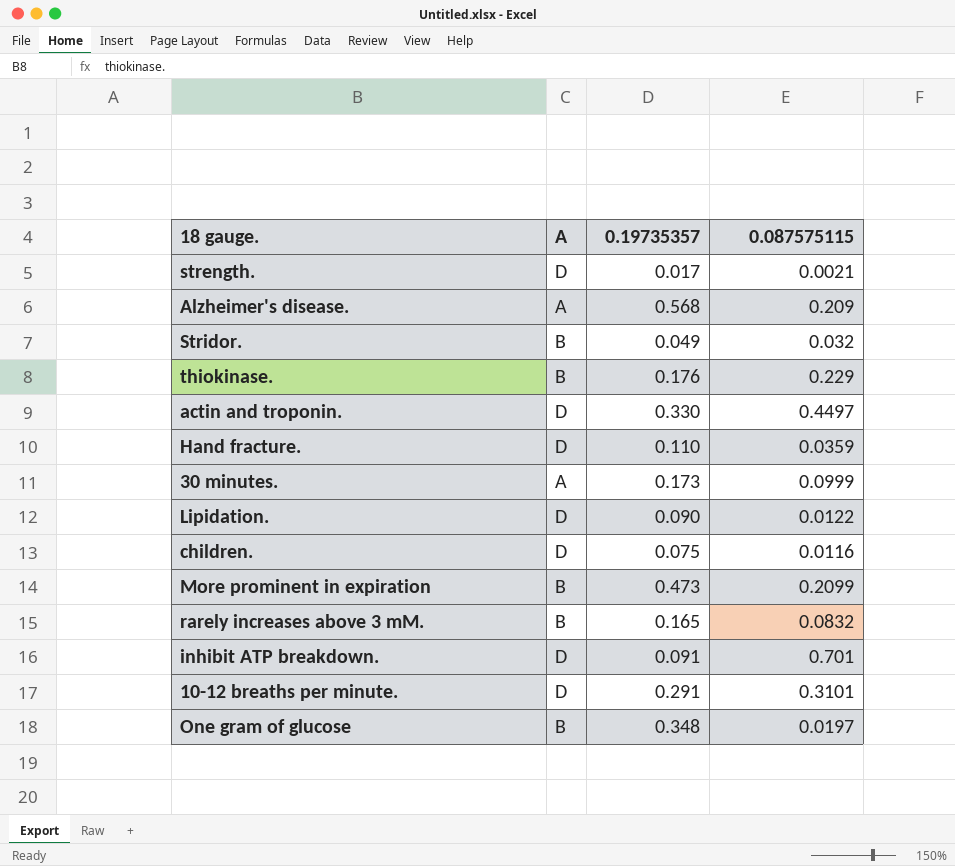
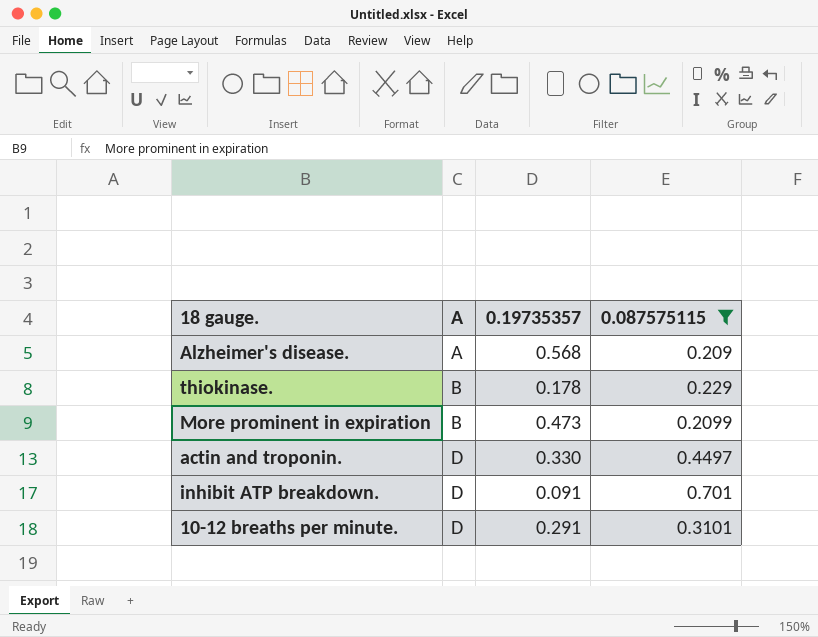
filter: none -> 0.087575115 >= 0.209
row order: none -> A ascending
thiokinase. | 0.19735357: 0.176 -> 0.178

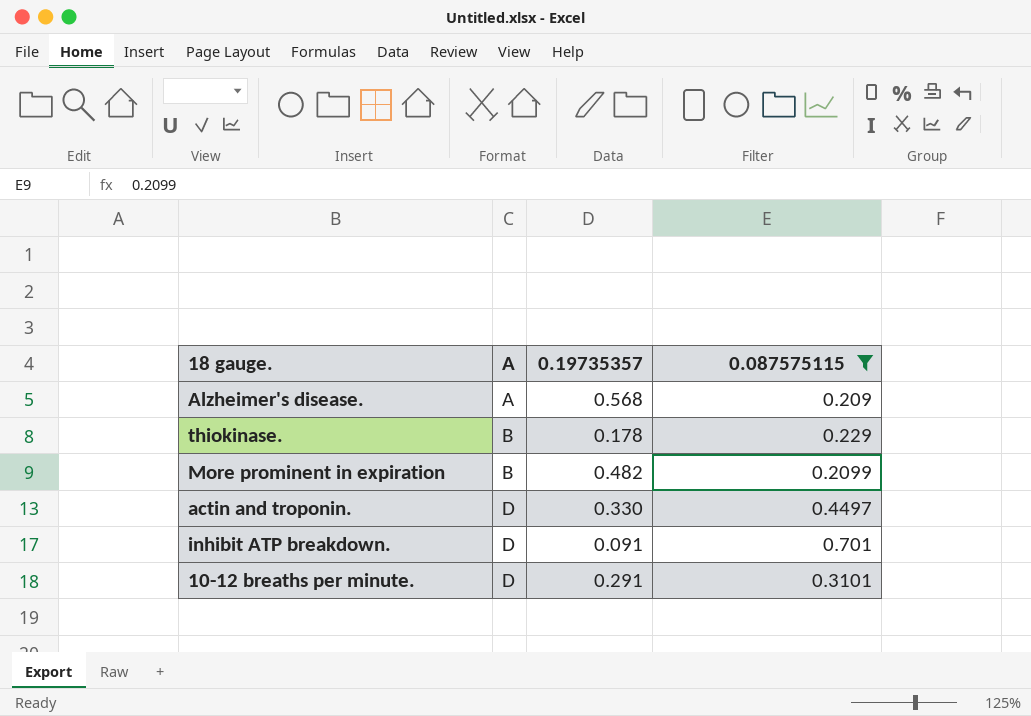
More prominent in expiration | 0.19735357: 0.473 -> 0.482

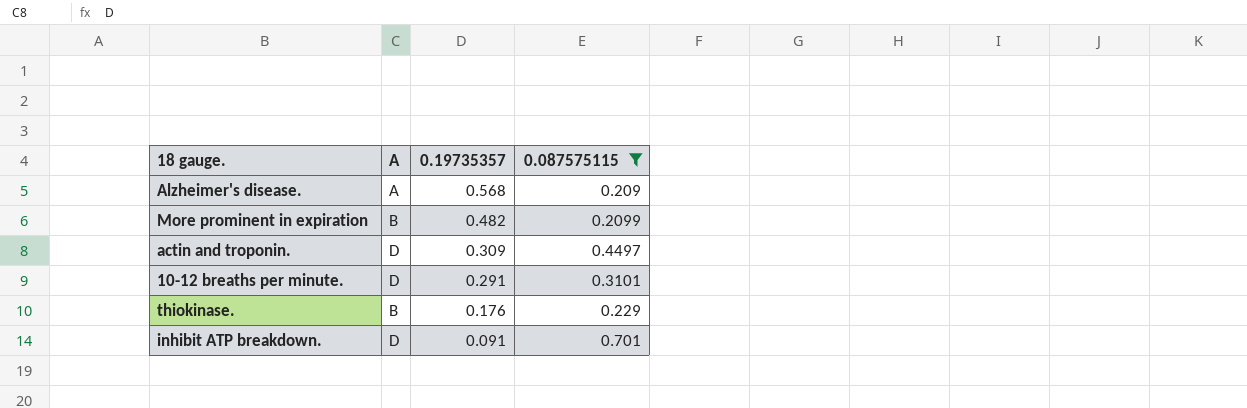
row order: A ascending -> 0.19735357 descending
actin and troponin. | 0.19735357: 0.330 -> 0.309
thiokinase. | 0.19735357: 0.178 -> 0.176

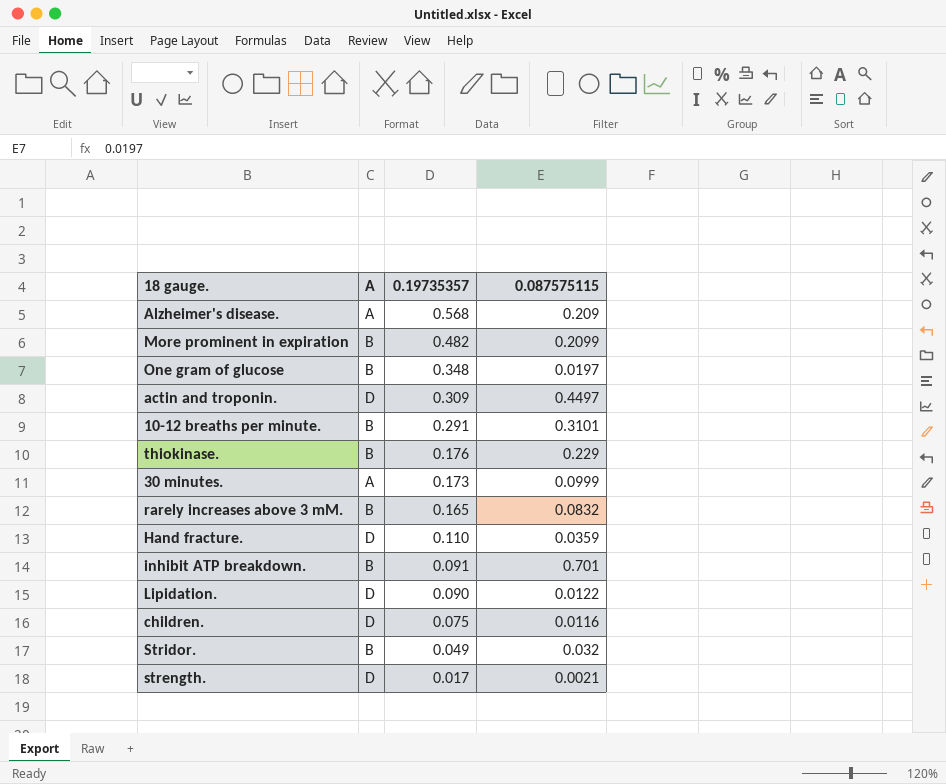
filter: 0.087575115 >= 0.209 -> none
10-12 breaths per minute. | A: D -> B
inhibit ATP breakdown. | A: D -> B

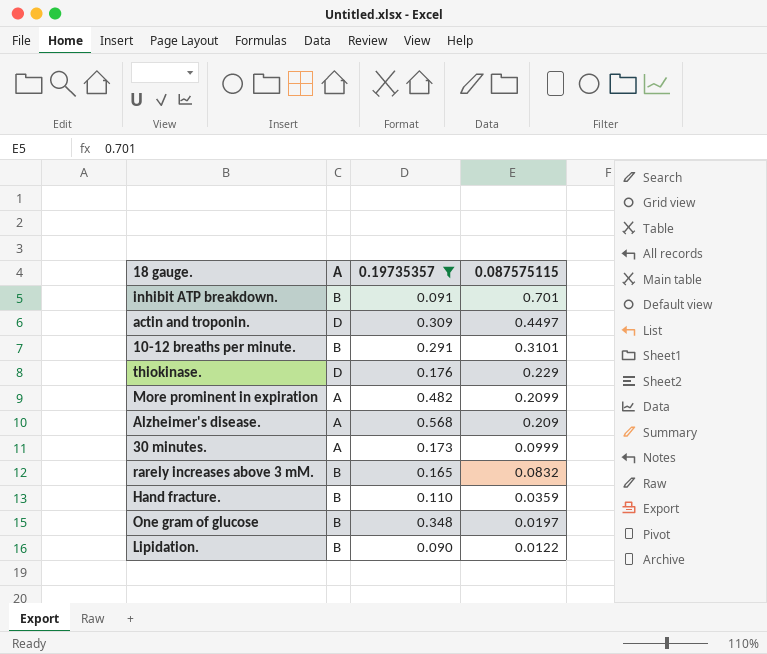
filter: none -> 0.19735357 >= 0.090
row order: 0.19735357 descending -> 0.087575115 descending
thiokinase. | A: B -> D
More prominent in expiration | A: B -> A
Hand fracture. | A: D -> B
Lipidation. | A: D -> B

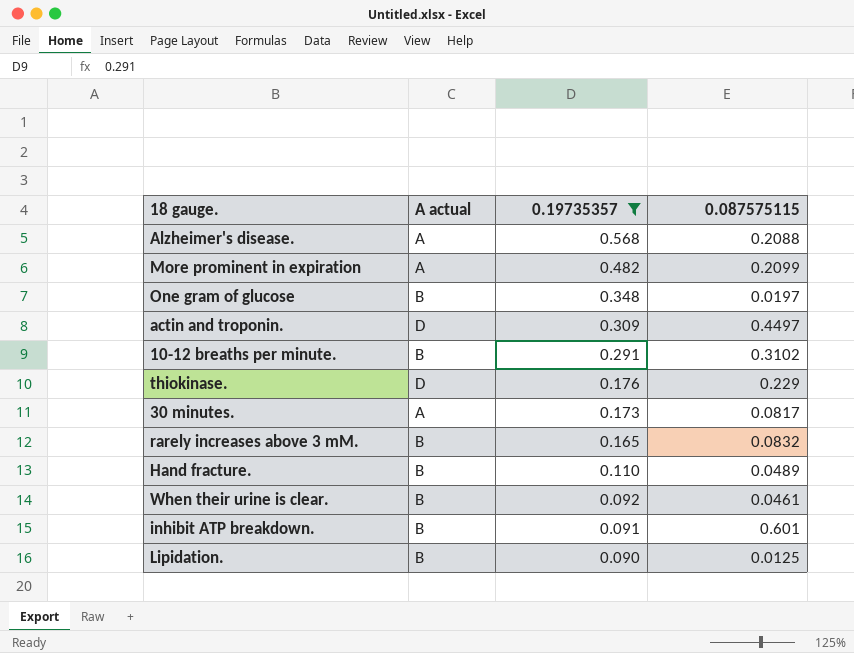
row order: 0.087575115 descending -> 0.19735357 descending
column name: A -> A actual
Alzheimer's disease. | 0.087575115: 0.209 -> 0.2088
10-12 breaths per minute. | 0.087575115: 0.3101 -> 0.3102
30 minutes. | 0.087575115: 0.0999 -> 0.0817
Hand fracture. | 0.087575115: 0.0359 -> 0.0489
row When their urine is clear.: none -> B | 0.092 | 0.0461
inhibit ATP breakdown. | 0.087575115: 0.701 -> 0.601
Lipidation. | 0.087575115: 0.0122 -> 0.0125

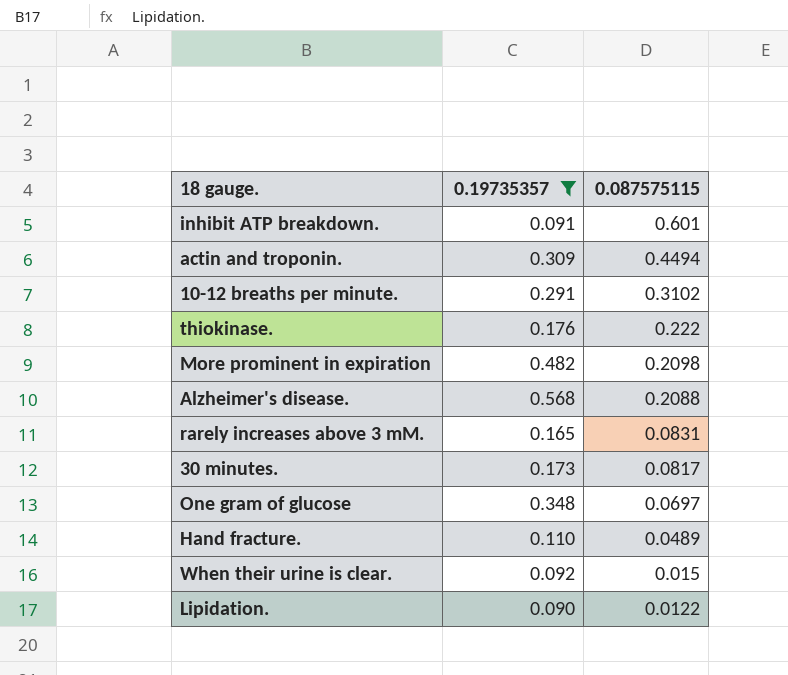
row order: 0.19735357 descending -> 0.087575115 descending
column A actual | position: 2 -> none
actin and troponin. | 0.087575115: 0.4497 -> 0.4494
thiokinase. | 0.087575115: 0.229 -> 0.222
More prominent in expiration | 0.087575115: 0.2099 -> 0.2098
rarely increases above 3 mM. | 0.087575115: 0.0832 -> 0.0831
One gram of glucose | 0.087575115: 0.0197 -> 0.0697
When their urine is clear. | 0.087575115: 0.0461 -> 0.015
Lipidation. | 0.087575115: 0.0125 -> 0.0122

